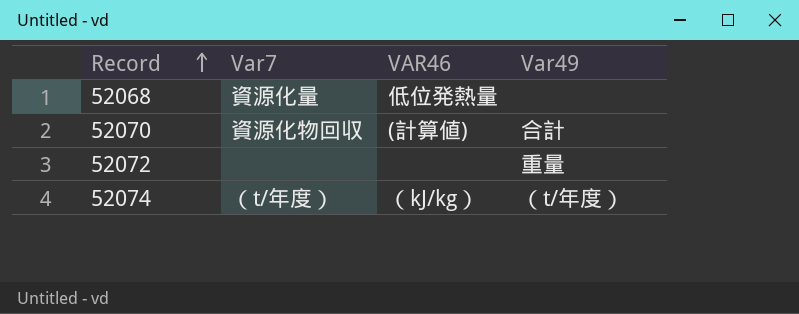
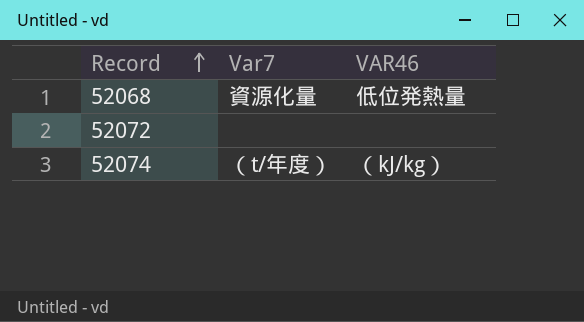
column Var49 | position: 4 -> none
row 52070: 資源化物回収 | (計算値) | 合計 -> none

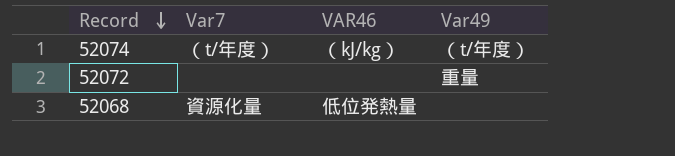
row order: Record ascending -> Record descending
column Var49 | position: none -> 4

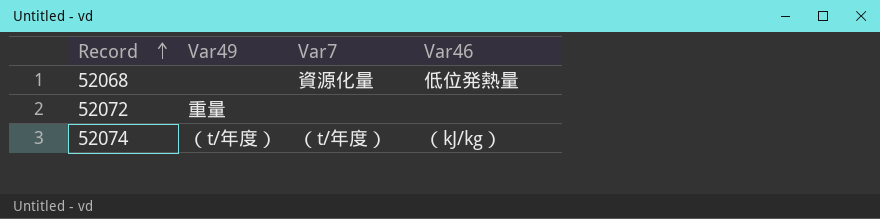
row order: Record descending -> Record ascending
column Var49 | position: 4 -> 2
column name: VAR46 -> Var46

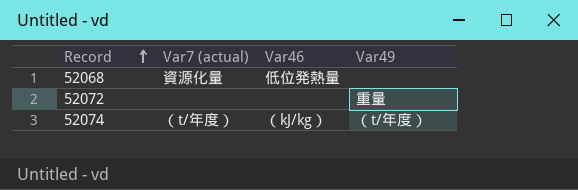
column name: Var7 -> Var7 (actual)
column Var49 | position: 2 -> 4

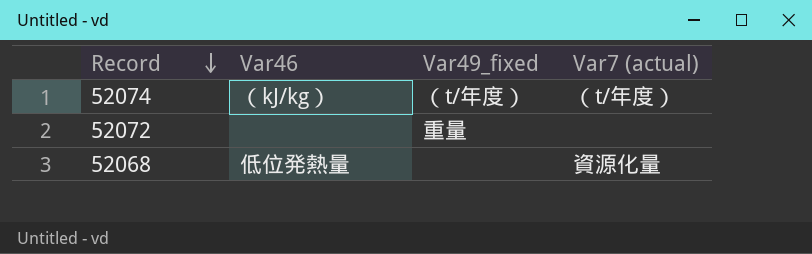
row order: Record ascending -> Record descending
column name: Var49 -> Var49_fixed
column Var7 (actual) | position: 2 -> 4

